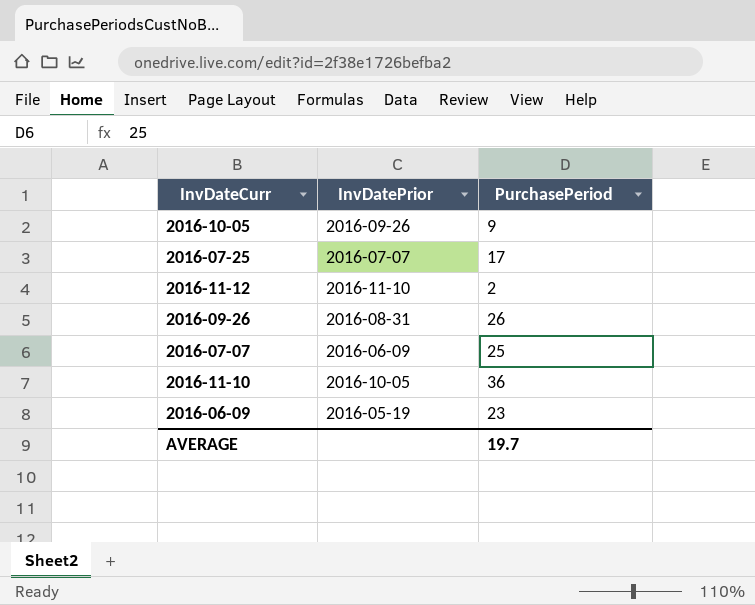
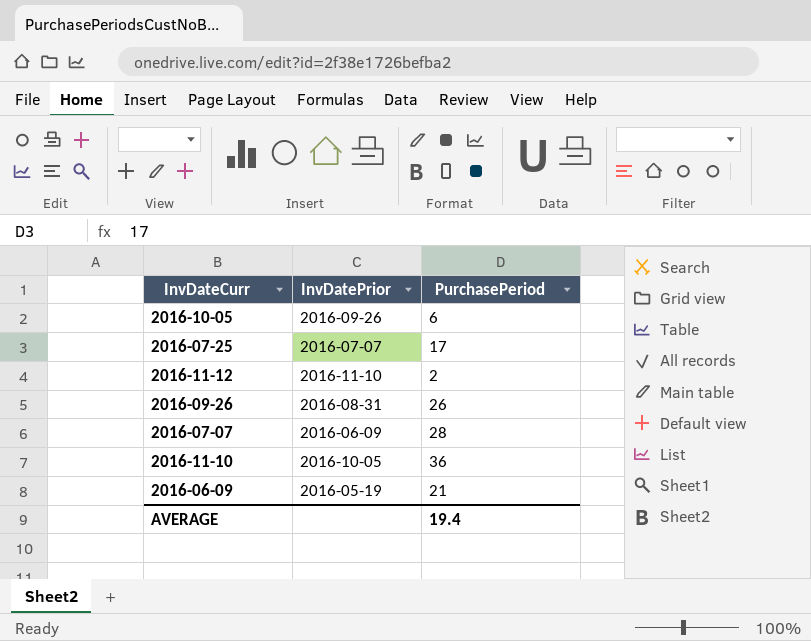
2016-10-05 | PurchasePeriod: 9 -> 6
2016-07-07 | PurchasePeriod: 25 -> 28
2016-06-09 | PurchasePeriod: 23 -> 21
AVERAGE | PurchasePeriod: 19.7 -> 19.4

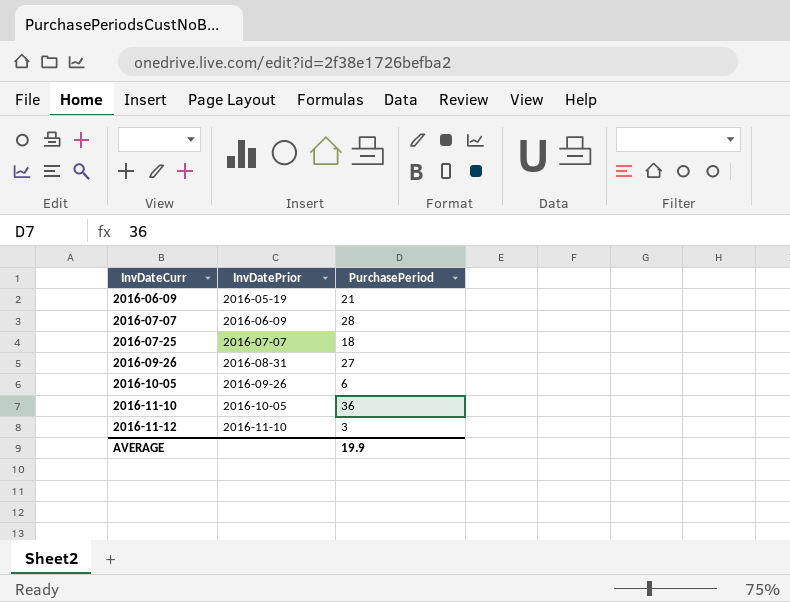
row order: none -> InvDateCurr ascending
2016-07-25 | PurchasePeriod: 17 -> 18
2016-09-26 | PurchasePeriod: 26 -> 27
2016-11-12 | PurchasePeriod: 2 -> 3
AVERAGE | PurchasePeriod: 19.4 -> 19.9

